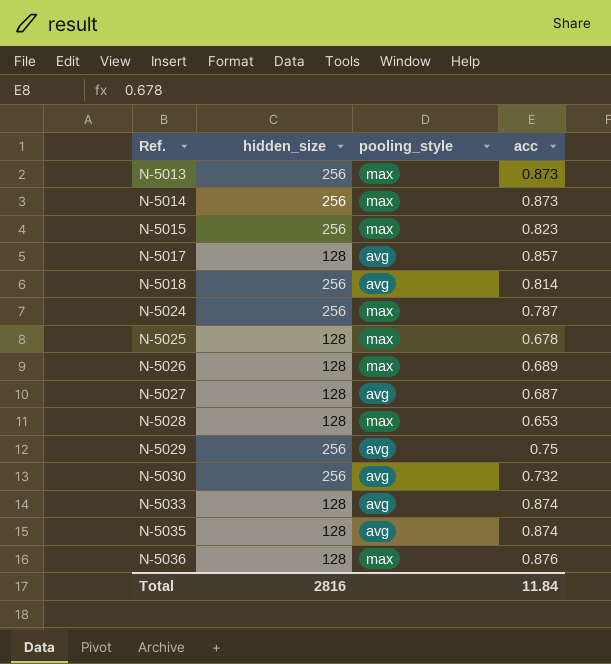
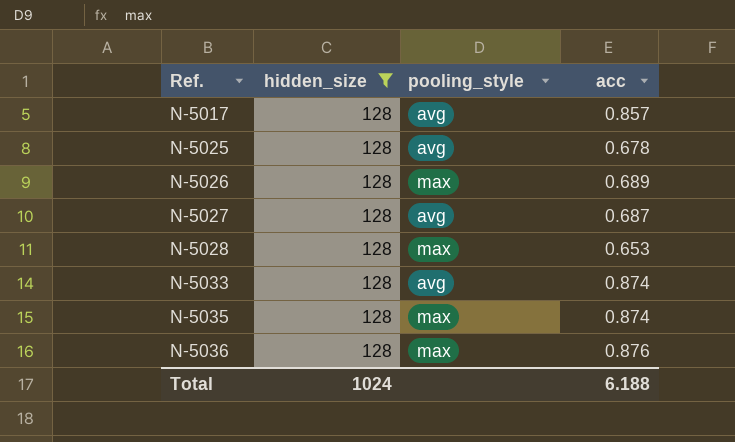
filter: none -> hidden_size = 128
N-5025 | pooling_style: max -> avg
N-5035 | pooling_style: avg -> max
Total | hidden_size: 2816 -> 1024
Total | acc: 11.84 -> 6.188

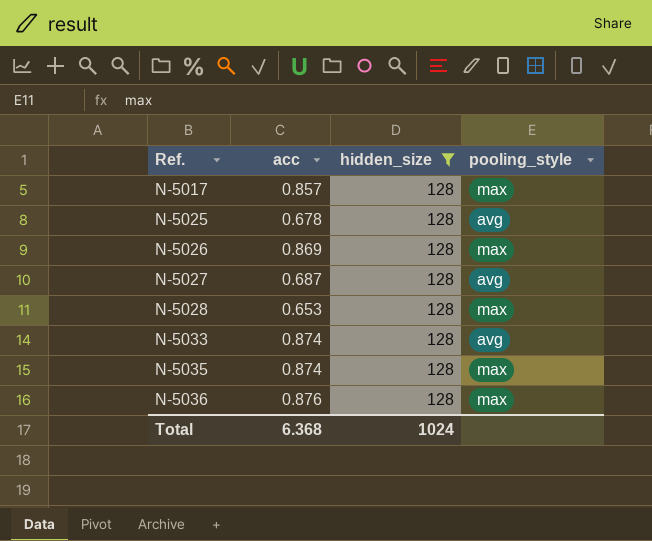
column acc | position: 4 -> 2
N-5017 | pooling_style: avg -> max
N-5026 | acc: 0.689 -> 0.869
Total | acc: 6.188 -> 6.368

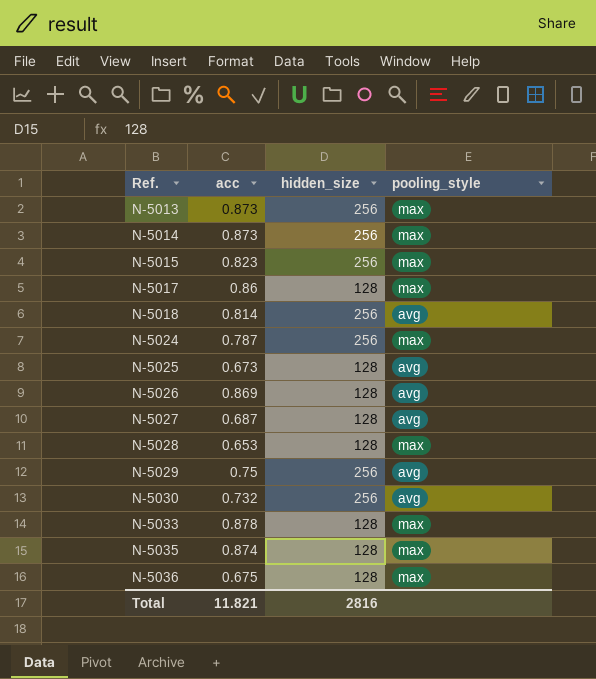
filter: hidden_size = 128 -> none
N-5017 | acc: 0.857 -> 0.86
N-5025 | acc: 0.678 -> 0.673
N-5026 | pooling_style: max -> avg
N-5033 | acc: 0.874 -> 0.878
N-5033 | pooling_style: avg -> max
N-5036 | acc: 0.876 -> 0.675
Total | acc: 6.368 -> 11.821
Total | hidden_size: 1024 -> 2816

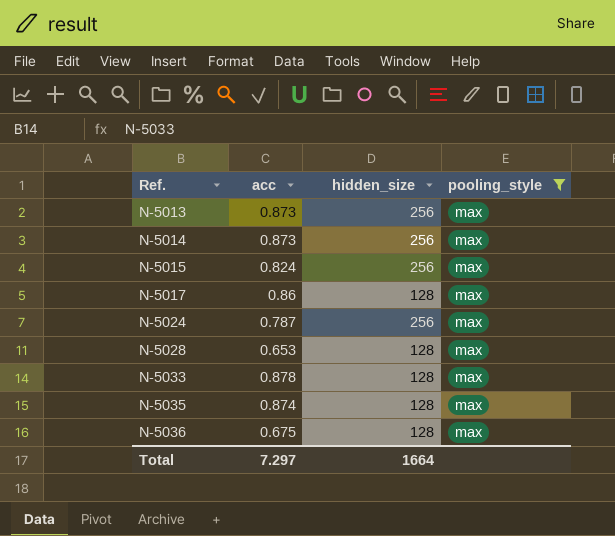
filter: none -> pooling_style = max
N-5015 | acc: 0.823 -> 0.824
Total | acc: 11.821 -> 7.297
Total | hidden_size: 2816 -> 1664

